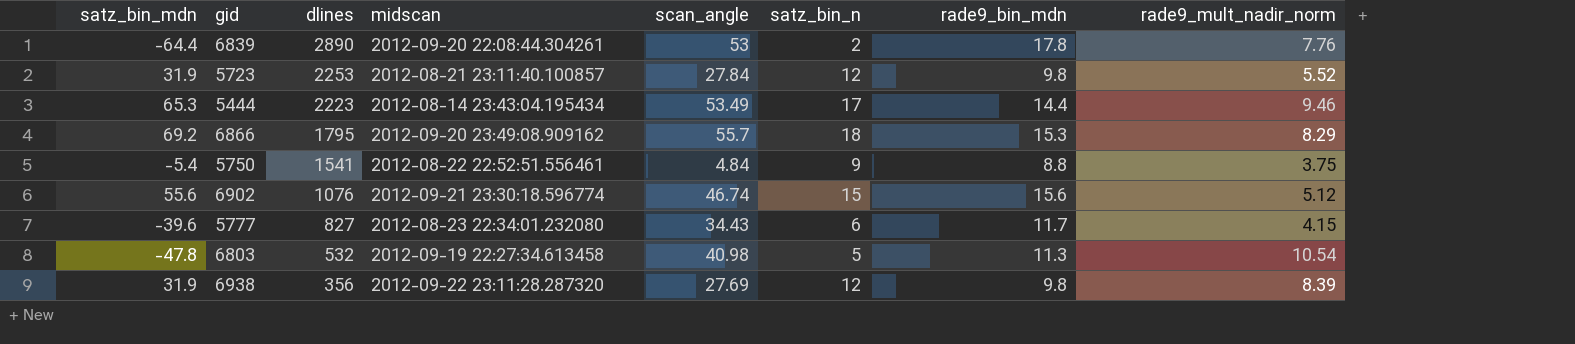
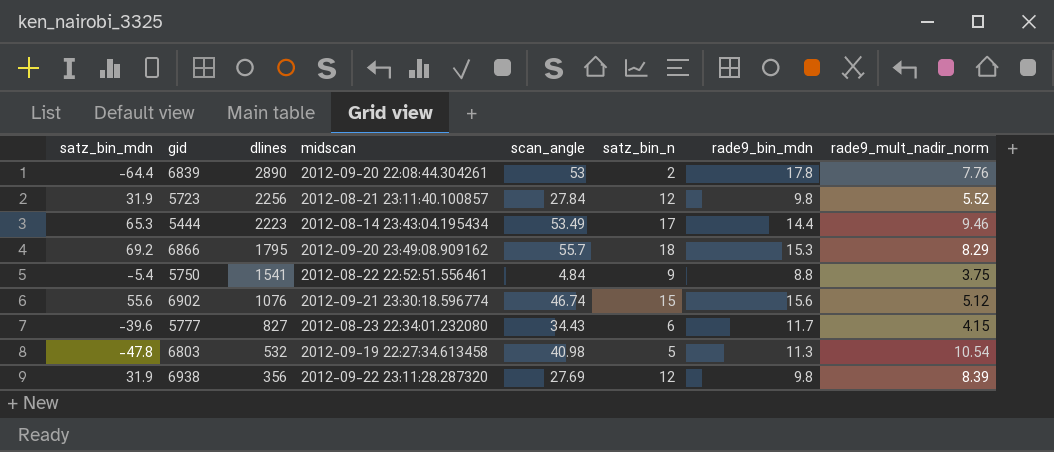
5723 | dlines: 2253 -> 2256

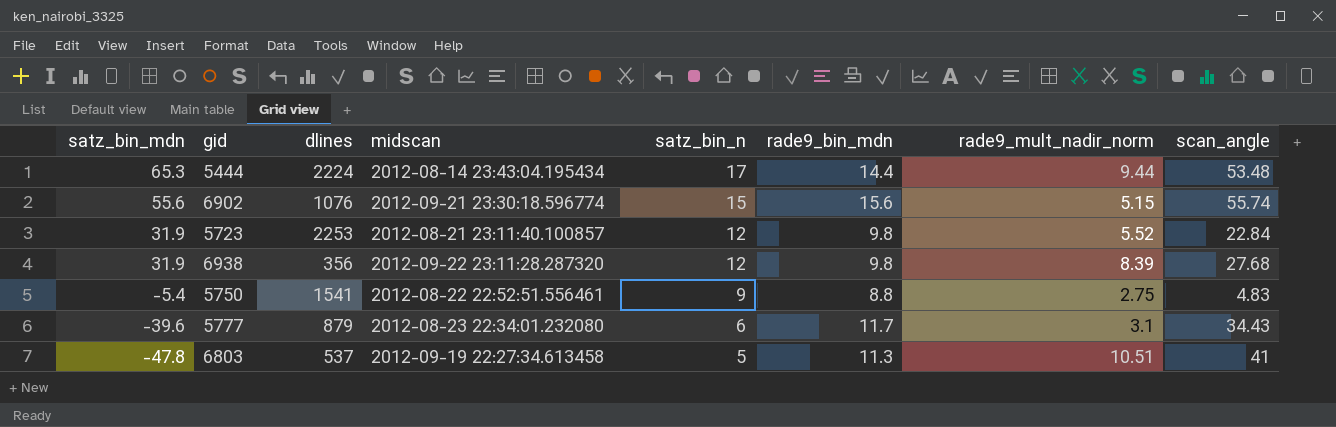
row order: dlines descending -> satz_bin_mdn descending
column scan_angle | position: 5 -> 8
row 6839: -64.4 | 2890 | 2012-09-20 22:08:44.304261 | 53 | 2 | 17.8 | 7.76 -> none
row 6866: 69.2 | 1795 | 2012-09-20 23:49:08.909162 | 55.7 | 18 | 15.3 | 8.29 -> none
5444 | dlines: 2223 -> 2224
5444 | rade9_mult_nadir_norm: 9.46 -> 9.44
5444 | scan_angle: 53.49 -> 53.48
6902 | rade9_mult_nadir_norm: 5.12 -> 5.15
6902 | scan_angle: 46.74 -> 55.74
5723 | dlines: 2256 -> 2253
5723 | scan_angle: 27.84 -> 22.84
6938 | scan_angle: 27.69 -> 27.68
5750 | rade9_mult_nadir_norm: 3.75 -> 2.75
5750 | scan_angle: 4.84 -> 4.83
5777 | dlines: 827 -> 879
5777 | rade9_mult_nadir_norm: 4.15 -> 3.1
6803 | dlines: 532 -> 537
6803 | rade9_mult_nadir_norm: 10.54 -> 10.51
6803 | scan_angle: 40.98 -> 41

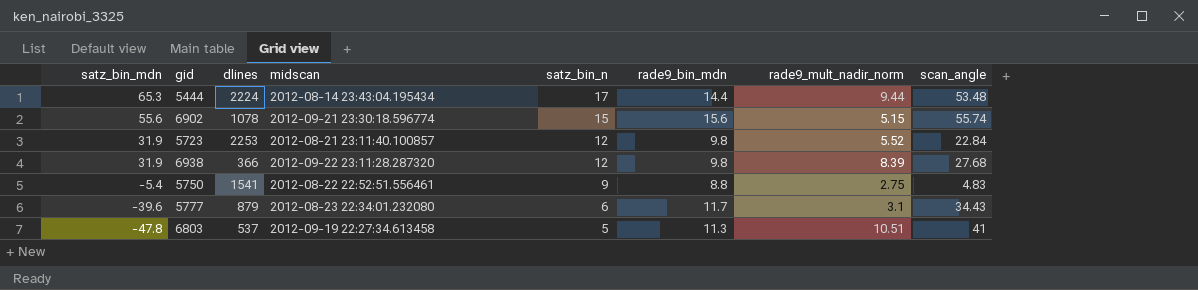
6902 | dlines: 1076 -> 1078
6938 | dlines: 356 -> 366

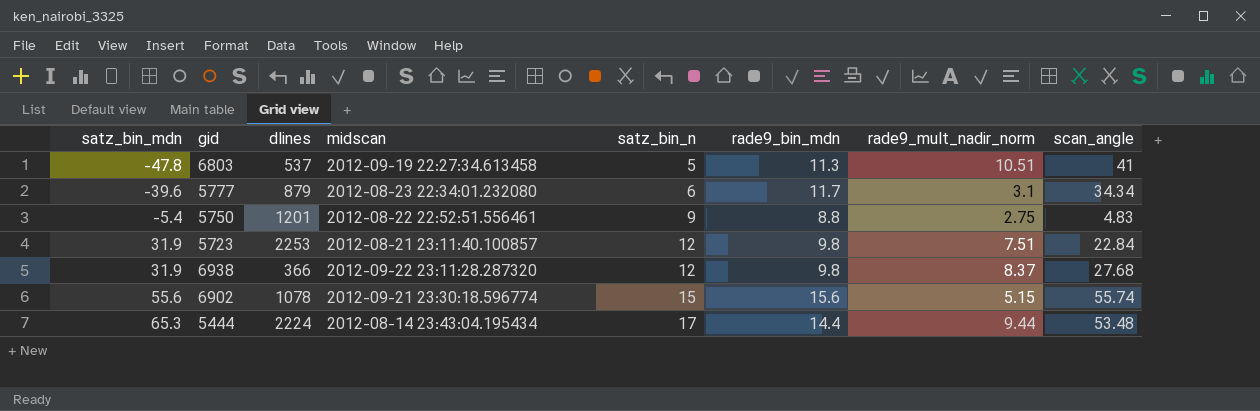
row order: satz_bin_mdn descending -> satz_bin_mdn ascending
5777 | scan_angle: 34.43 -> 34.34
5750 | dlines: 1541 -> 1201
5723 | rade9_mult_nadir_norm: 5.52 -> 7.51
6938 | rade9_mult_nadir_norm: 8.39 -> 8.37

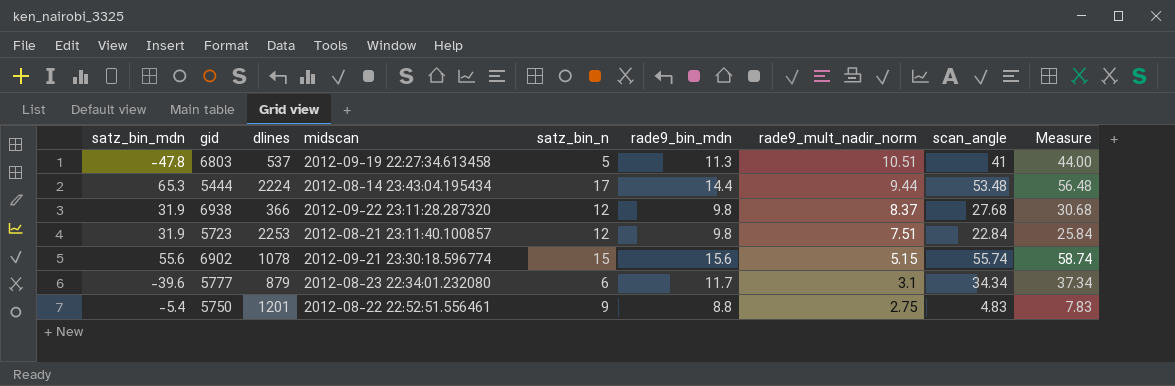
row order: satz_bin_mdn ascending -> rade9_mult_nadir_norm descending
column Measure | formula: none -> [scan_angle] + 3

